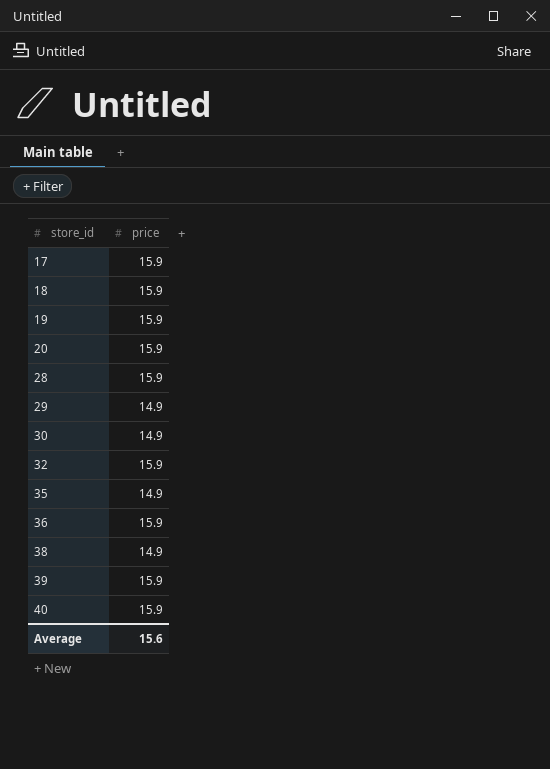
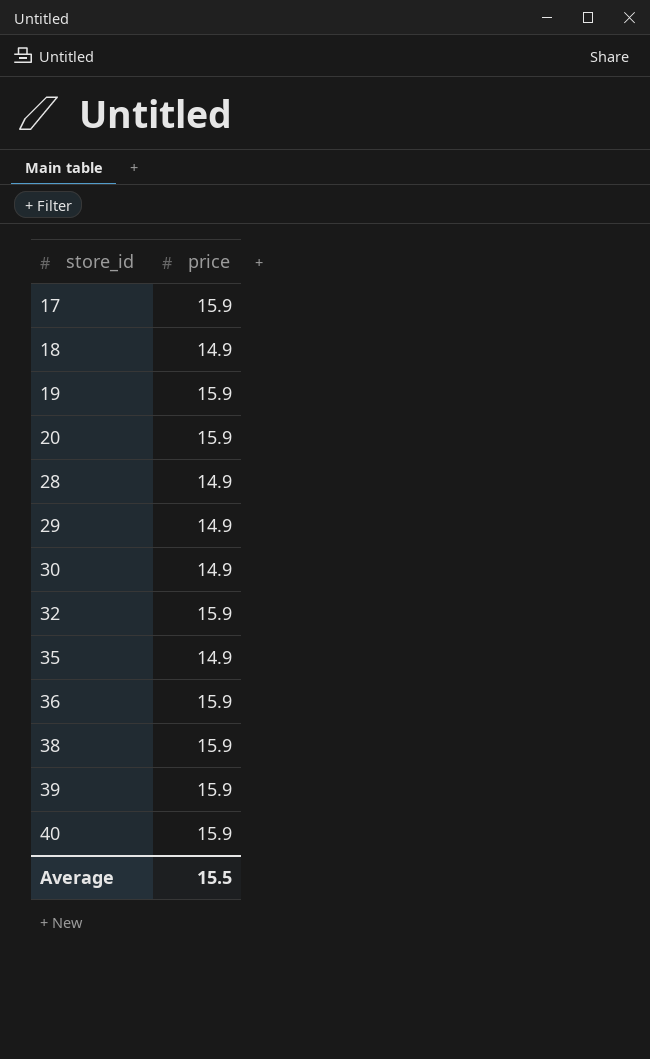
18 | price: 15.9 -> 14.9
28 | price: 15.9 -> 14.9
38 | price: 14.9 -> 15.9
Average | price: 15.6 -> 15.5

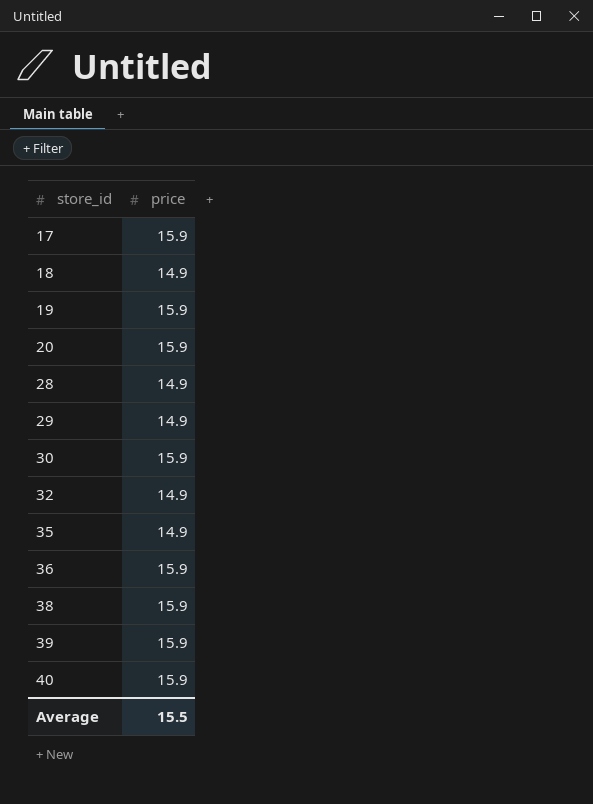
30 | price: 14.9 -> 15.9
32 | price: 15.9 -> 14.9

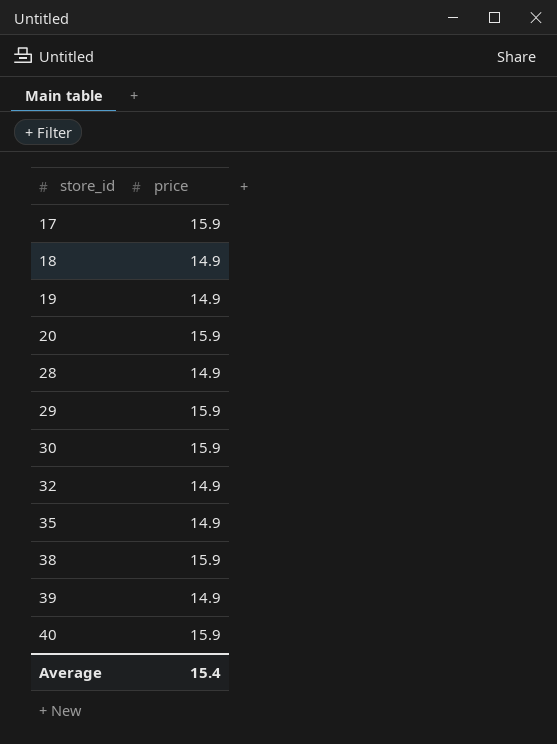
row 36: 15.9 -> none
19 | price: 15.9 -> 14.9
29 | price: 14.9 -> 15.9
39 | price: 15.9 -> 14.9
Average | price: 15.5 -> 15.4

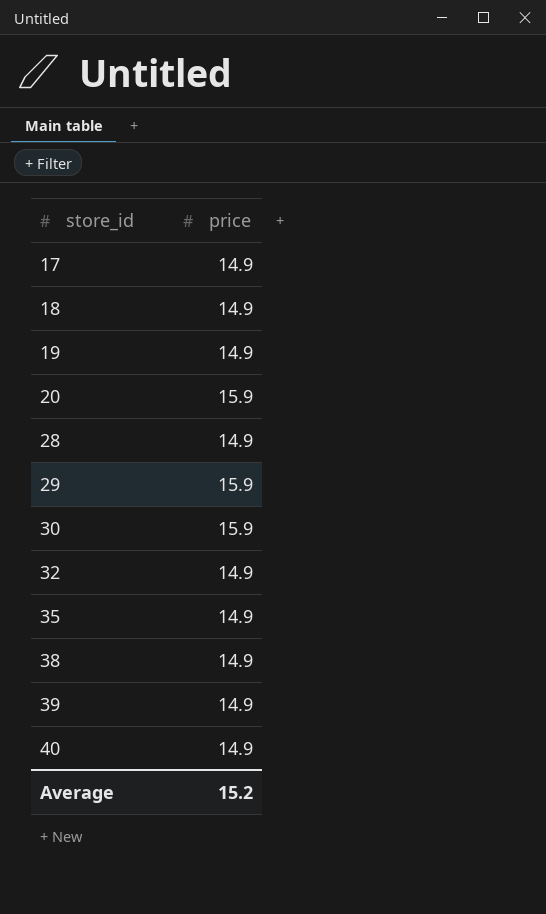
17 | price: 15.9 -> 14.9
38 | price: 15.9 -> 14.9
40 | price: 15.9 -> 14.9
Average | price: 15.4 -> 15.2

